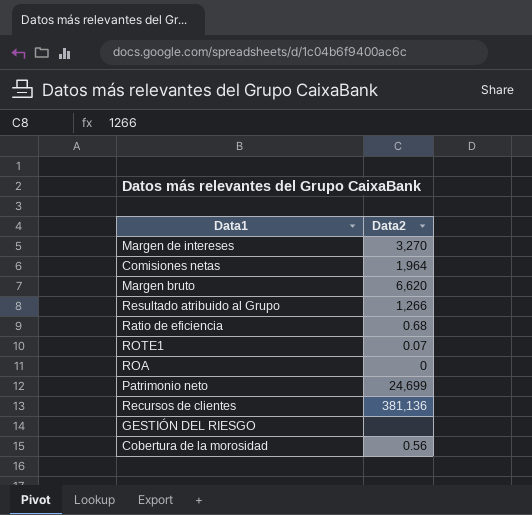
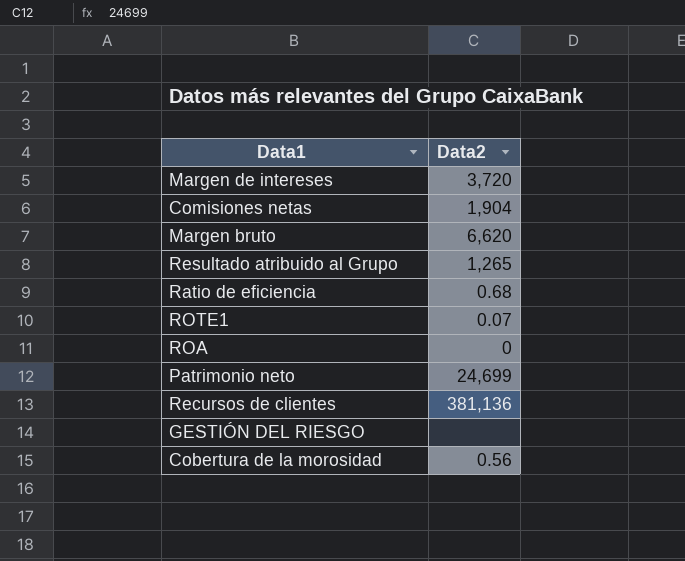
Margen de intereses | Data2: 3,270 -> 3,720
Comisiones netas | Data2: 1,964 -> 1,904
Resultado atribuido al Grupo | Data2: 1,266 -> 1,265

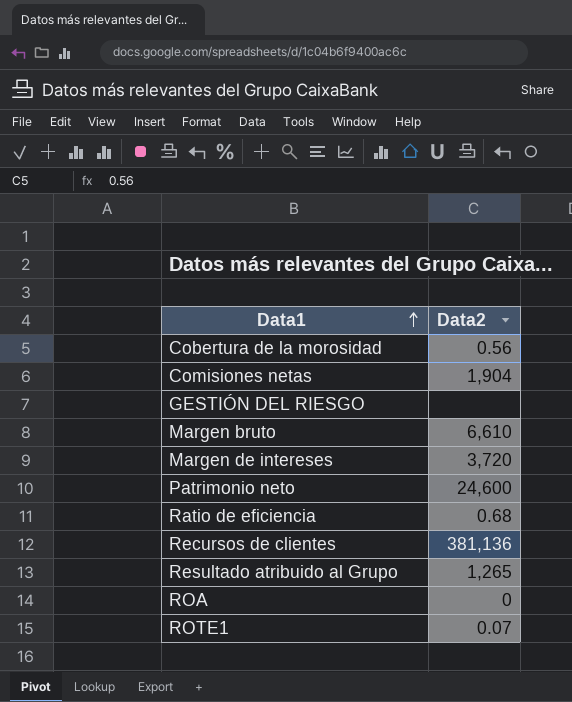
row order: none -> Data1 ascending
Margen bruto | Data2: 6,620 -> 6,610
Patrimonio neto | Data2: 24,699 -> 24,600

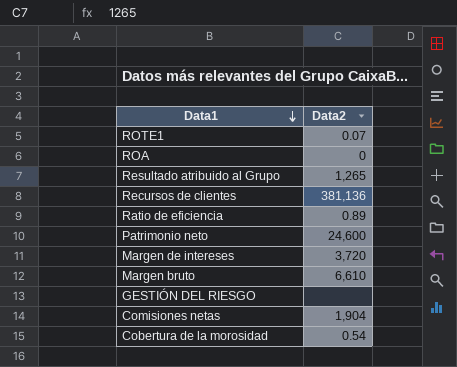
row order: Data1 ascending -> Data1 descending
Ratio de eficiencia | Data2: 0.68 -> 0.89
Cobertura de la morosidad | Data2: 0.56 -> 0.54

